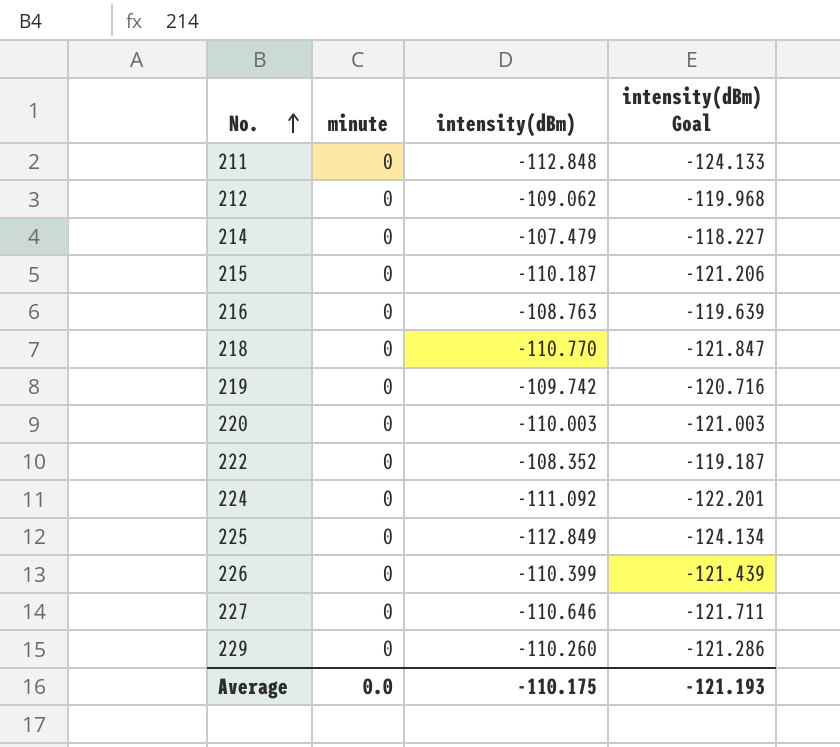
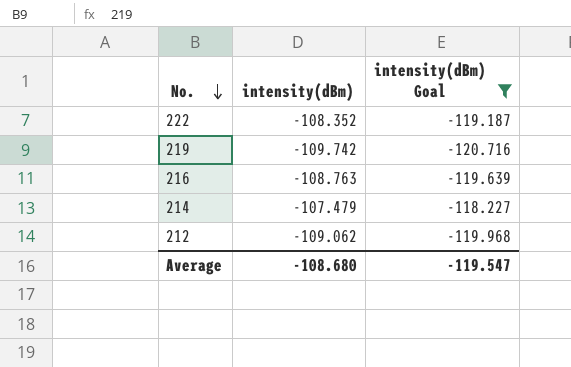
filter: none -> intensity(dBm) Goal >= -120.716
row order: No. ascending -> No. descending
column minute | position: 2 -> none
Average | intensity(dBm): -110.175 -> -108.680
Average | intensity(dBm) Goal: -121.193 -> -119.547

